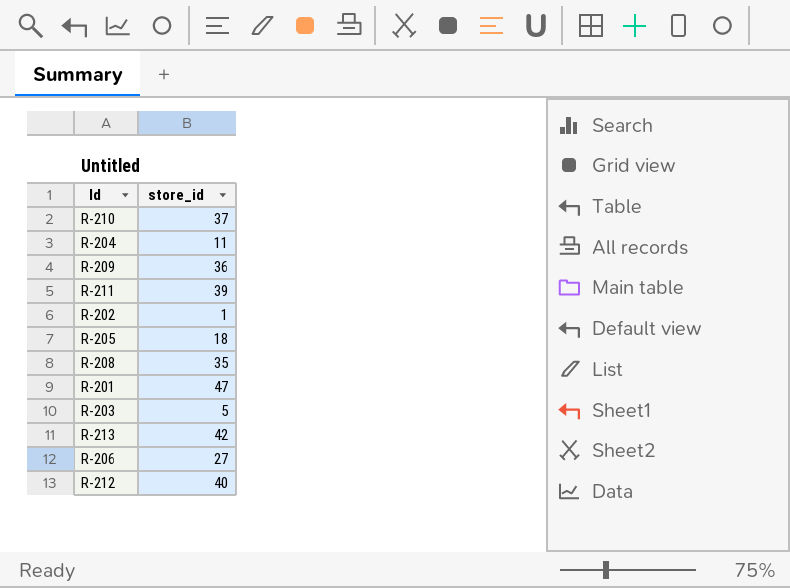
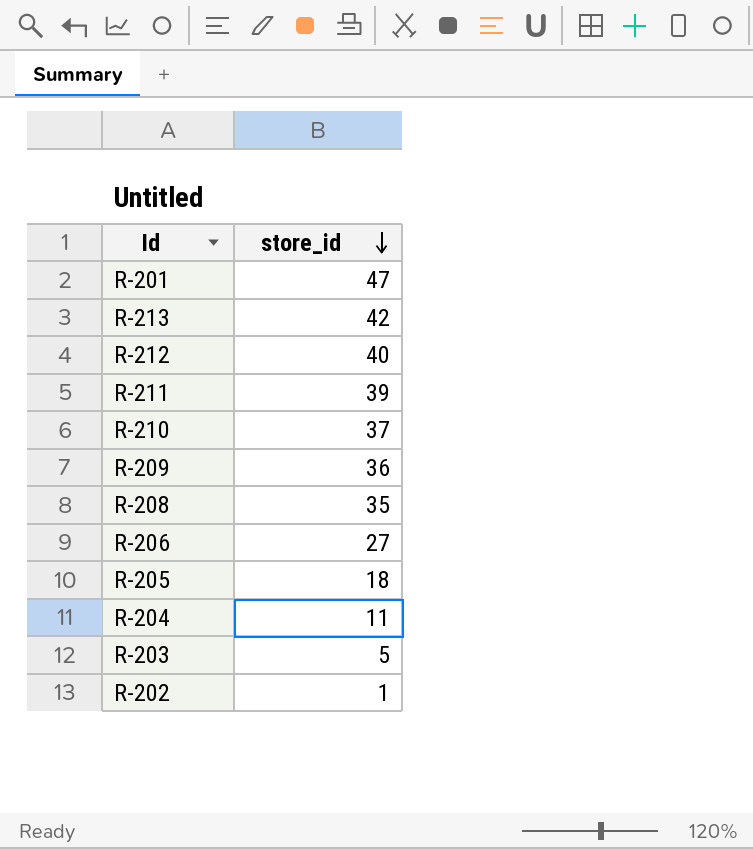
row order: none -> store_id descending

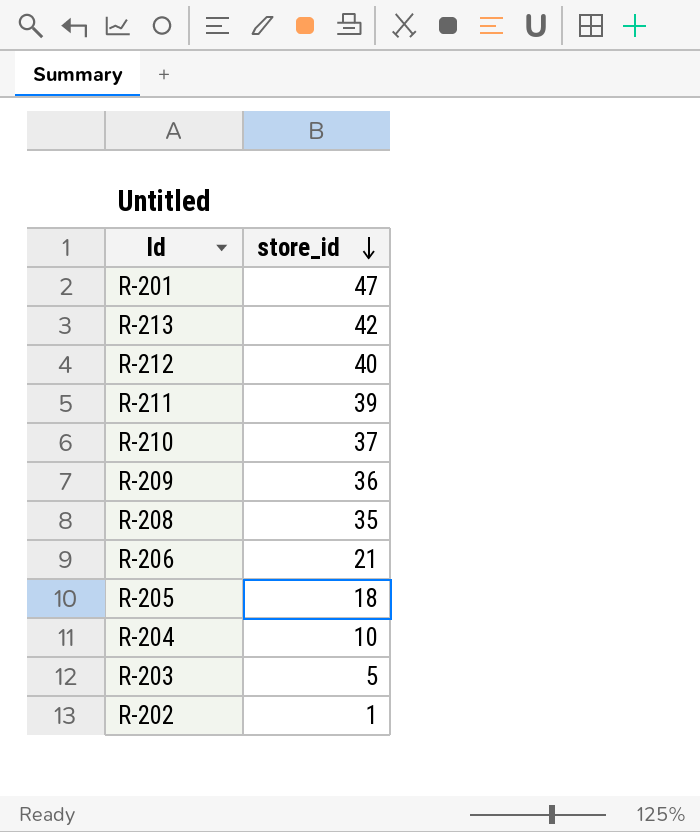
R-206 | store_id: 27 -> 21
R-204 | store_id: 11 -> 10

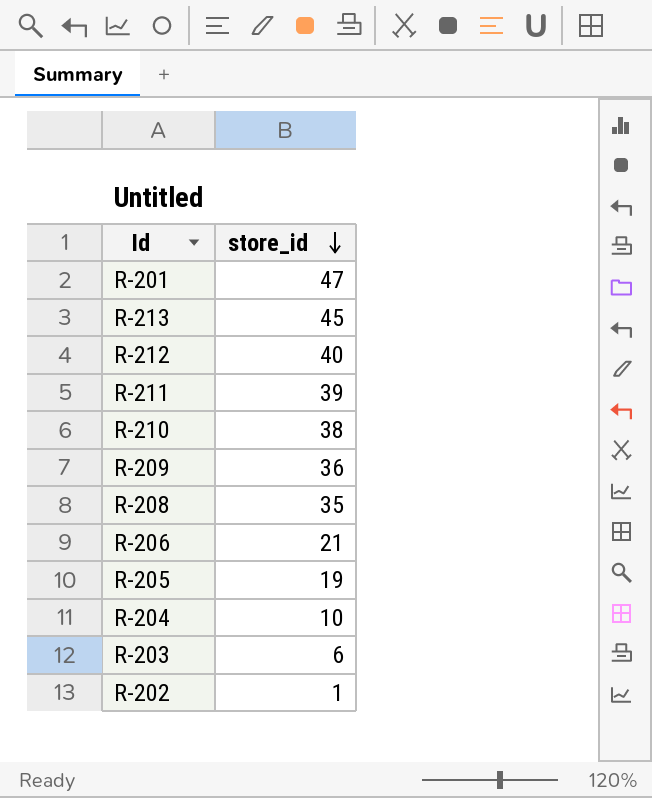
R-213 | store_id: 42 -> 45
R-210 | store_id: 37 -> 38
R-205 | store_id: 18 -> 19
R-203 | store_id: 5 -> 6

